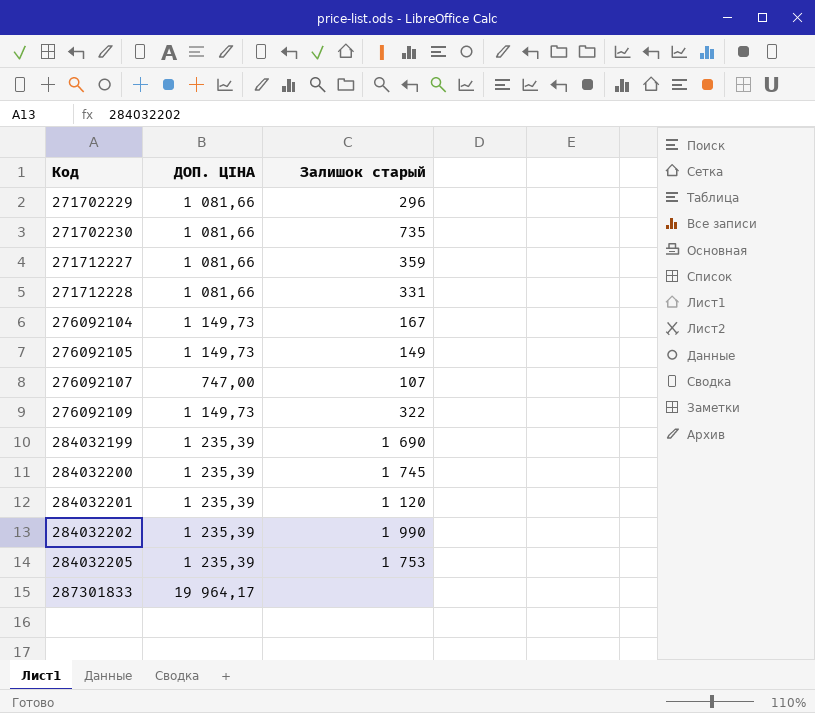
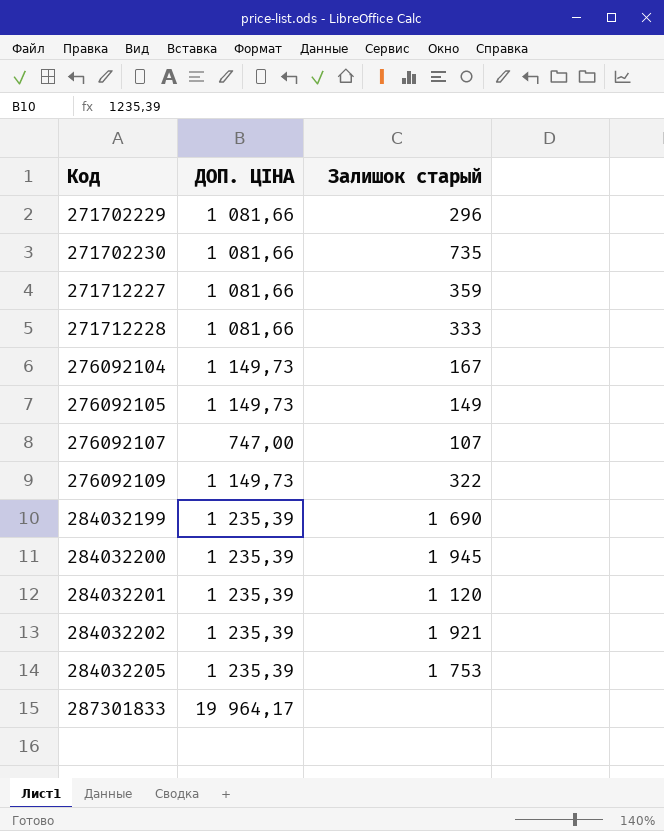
271712228 | Залишок старый: 331 -> 333
284032200 | Залишок старый: 1 745 -> 1 945
284032202 | Залишок старый: 1 990 -> 1 921

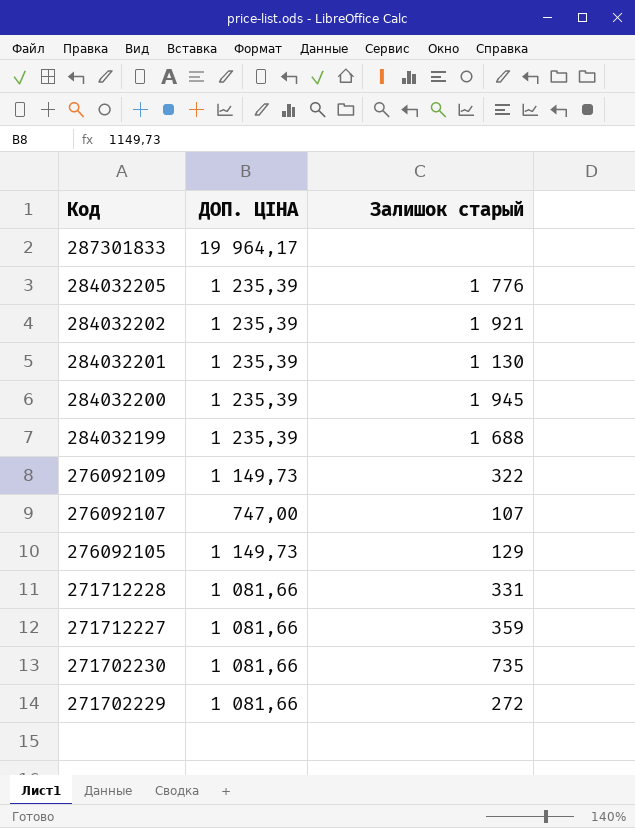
row order: Код ascending -> Код descending
row 276092104: 1 149,73 | 167 -> none
284032205 | Залишок старый: 1 753 -> 1 776
284032201 | Залишок старый: 1 120 -> 1 130
284032199 | Залишок старый: 1 690 -> 1 688
276092105 | Залишок старый: 149 -> 129
271712228 | Залишок старый: 333 -> 331
271702229 | Залишок старый: 296 -> 272

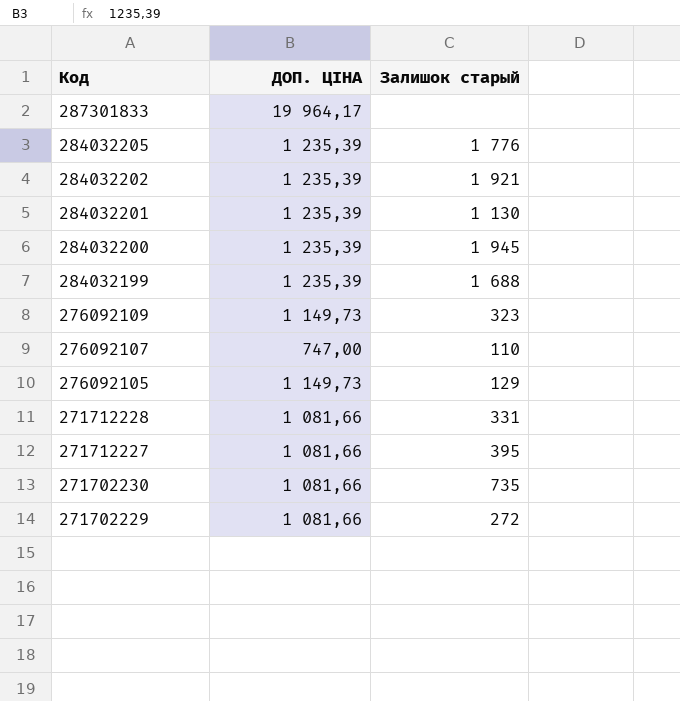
276092109 | Залишок старый: 322 -> 323
276092107 | Залишок старый: 107 -> 110
271712227 | Залишок старый: 359 -> 395

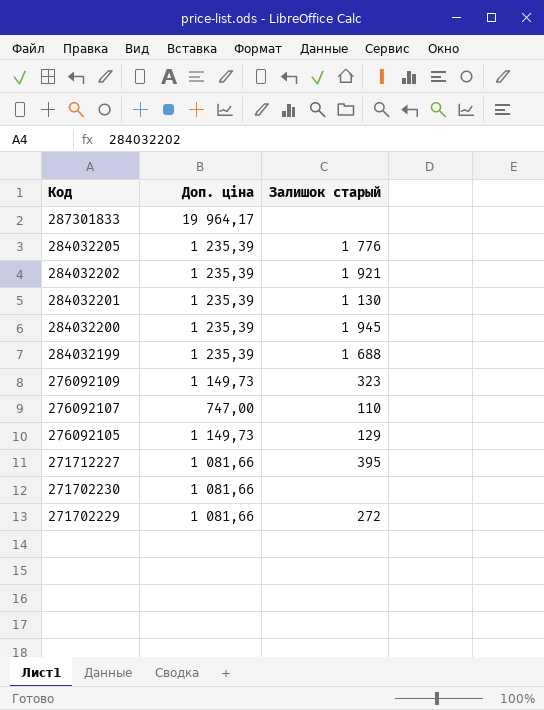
column name: ДОП. ЦІНА -> Доп. ціна
row 271712228: 1 081,66 | 331 -> none
271702230 | Залишок старый: 735 -> none

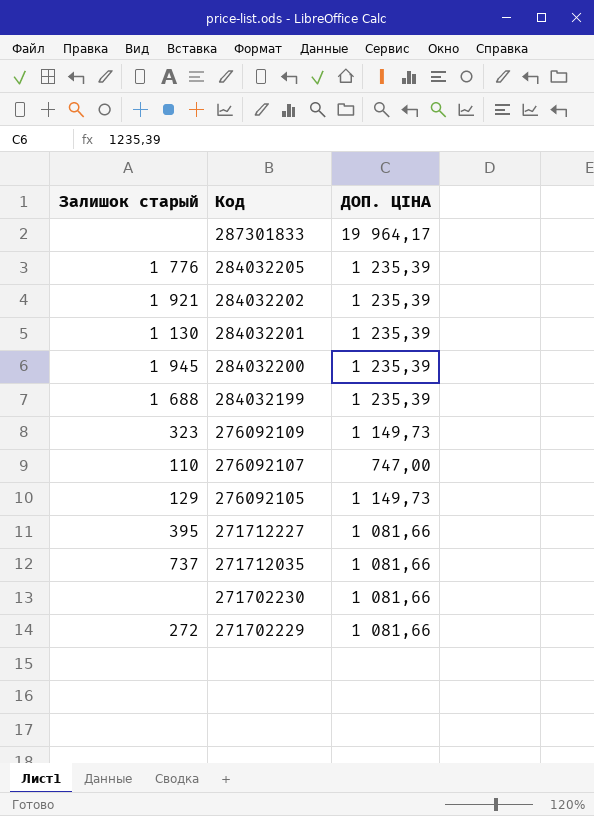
column Залишок старый | position: 3 -> 1
column name: Доп. ціна -> ДОП. ЦІНА
row 271712035: none -> 737 | 1 081,66

